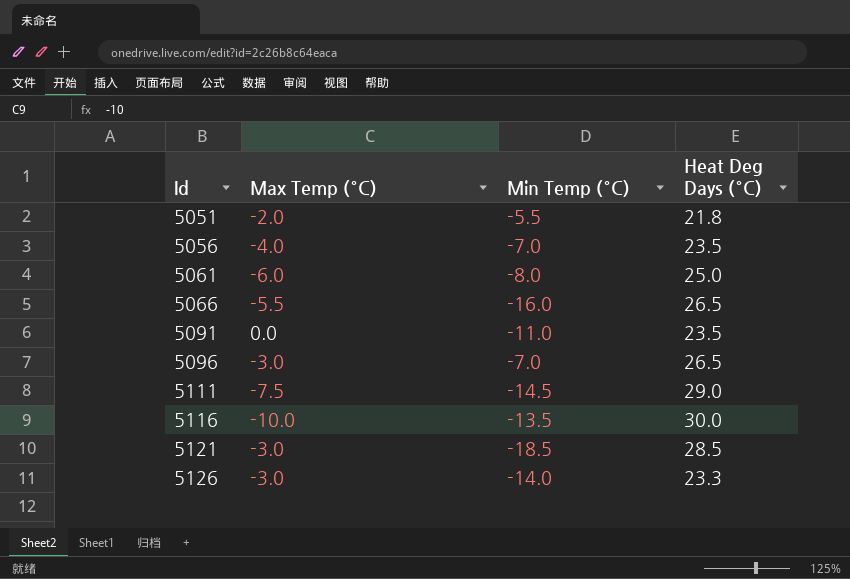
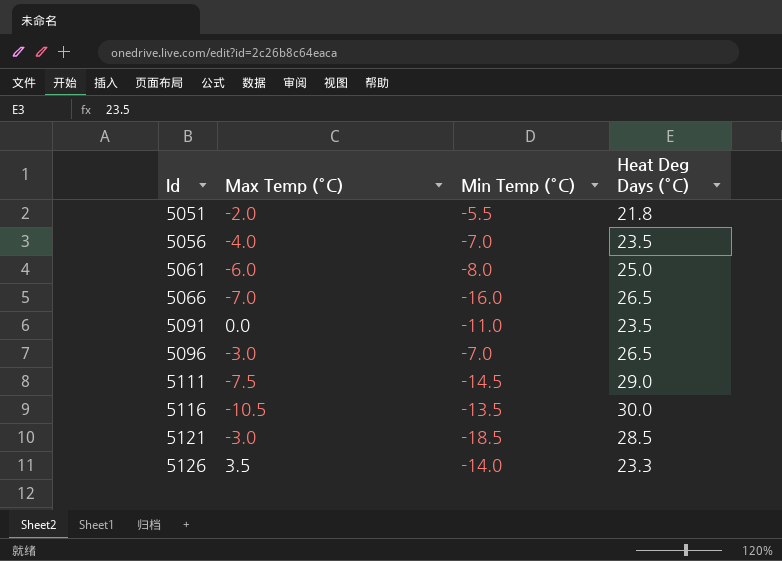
5066 | Max Temp (°C): -5.5 -> -7.0
5116 | Max Temp (°C): -10.0 -> -10.5
5126 | Max Temp (°C): -3.0 -> 3.5

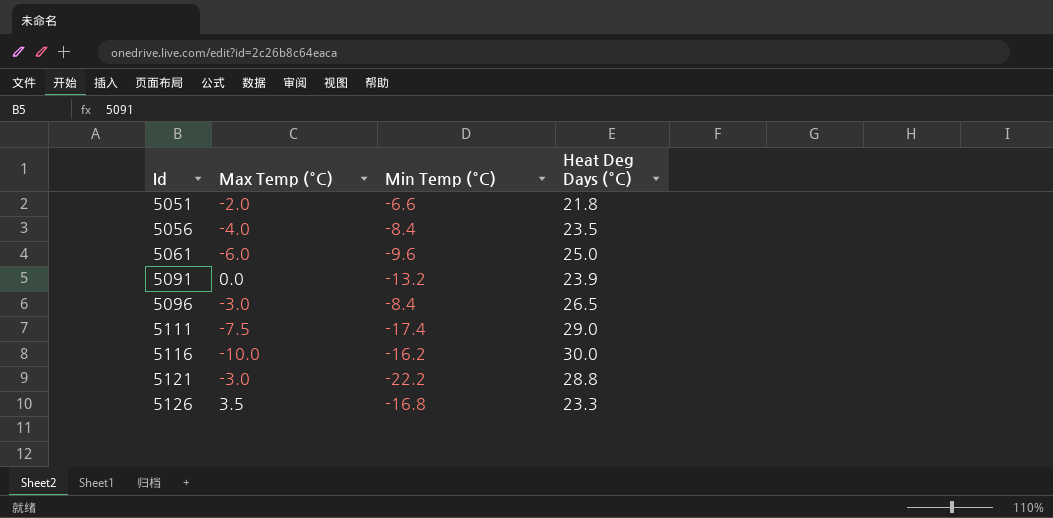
row 5066: -7.0 | -16.0 | 26.5 -> none
5051 | Min Temp (°C): -5.5 -> -6.6
5056 | Min Temp (°C): -7.0 -> -8.4
5061 | Min Temp (°C): -8.0 -> -9.6
5091 | Min Temp (°C): -11.0 -> -13.2
5091 | Heat Deg Days (°C): 23.5 -> 23.9
5096 | Min Temp (°C): -7.0 -> -8.4
5111 | Min Temp (°C): -14.5 -> -17.4
5116 | Max Temp (°C): -10.5 -> -10.0
5116 | Min Temp (°C): -13.5 -> -16.2
5121 | Min Temp (°C): -18.5 -> -22.2
5121 | Heat Deg Days (°C): 28.5 -> 28.8
5126 | Min Temp (°C): -14.0 -> -16.8

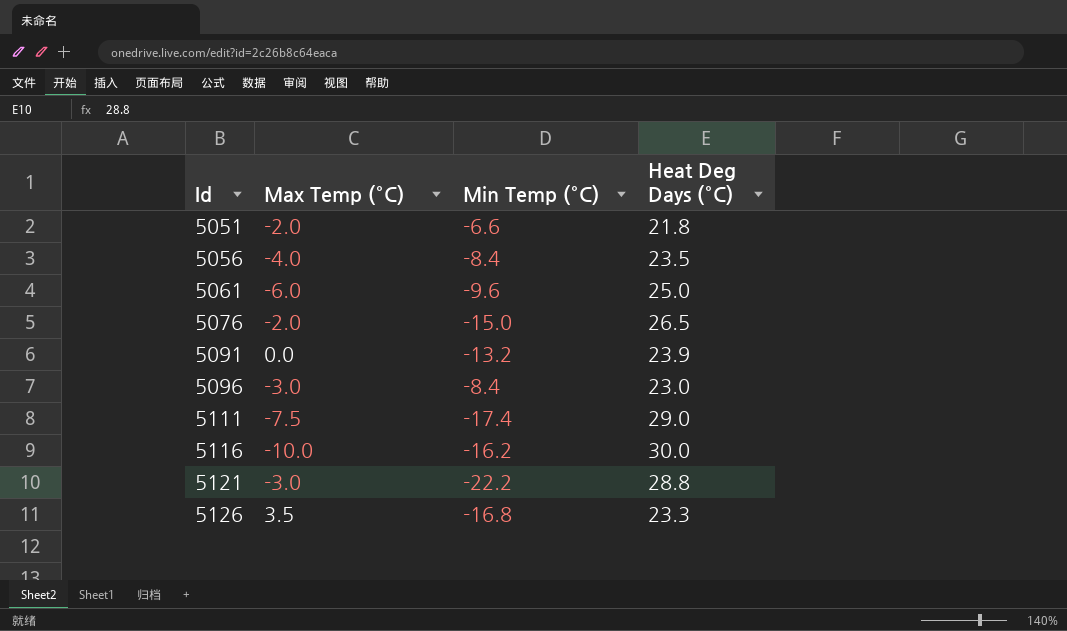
row 5076: none -> -2.0 | -15.0 | 26.5
5096 | Heat Deg Days (°C): 26.5 -> 23.0

